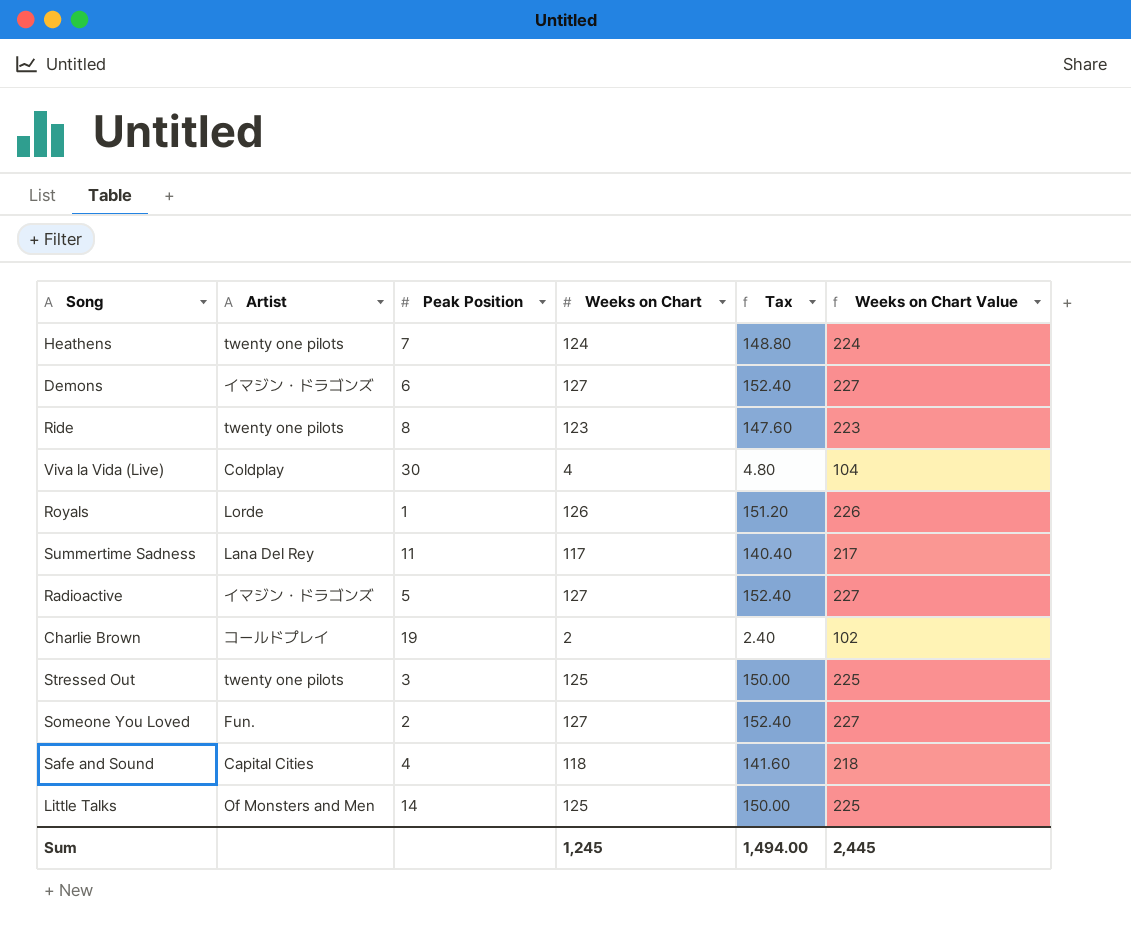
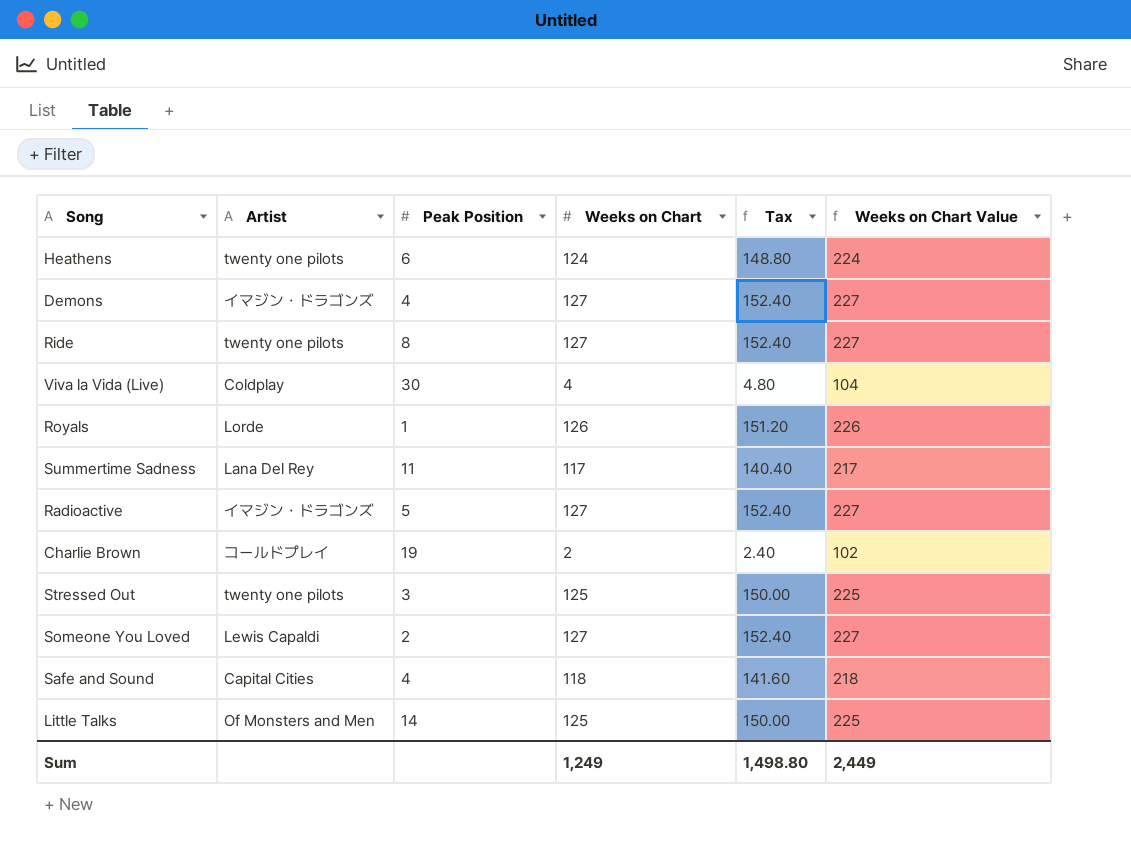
Heathens | Peak Position: 7 -> 6
Demons | Peak Position: 6 -> 4
Ride | Weeks on Chart: 123 -> 127
Ride | Tax: 147.60 -> 152.40
Ride | Weeks on Chart Value: 223 -> 227
Someone You Loved | Artist: Fun. -> Lewis Capaldi
Sum | Weeks on Chart: 1,245 -> 1,249
Sum | Tax: 1,494.00 -> 1,498.80
Sum | Weeks on Chart Value: 2,445 -> 2,449

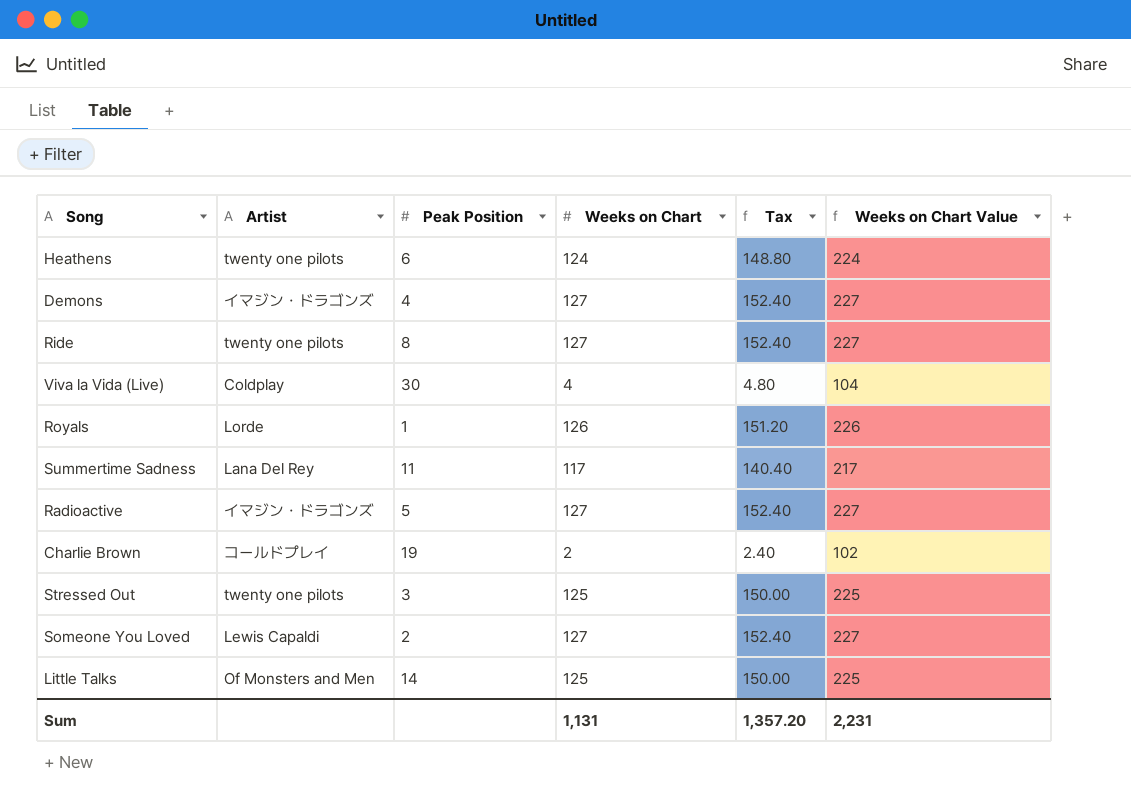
row Safe and Sound: Capital Cities | 4 | 118 | 141.60 | 218 -> none
Sum | Weeks on Chart: 1,249 -> 1,131
Sum | Tax: 1,498.80 -> 1,357.20
Sum | Weeks on Chart Value: 2,449 -> 2,231

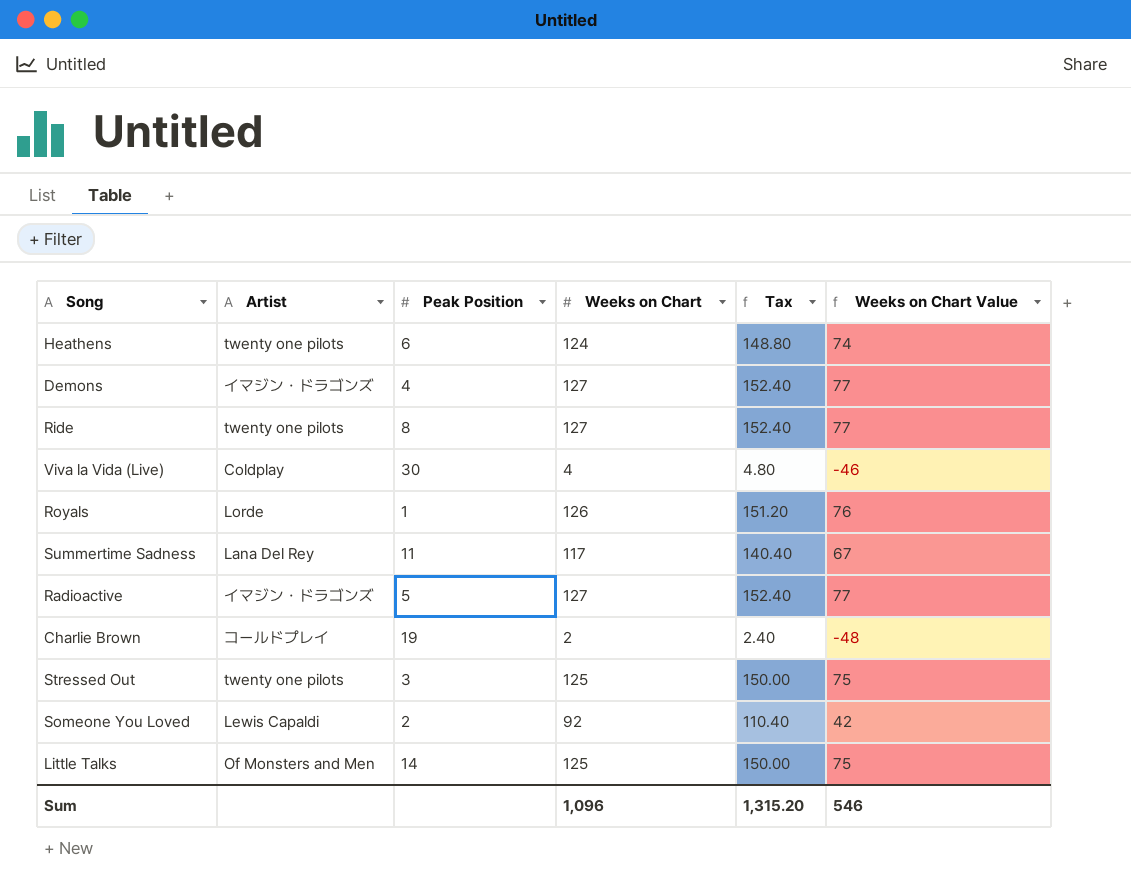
column Weeks on Chart Value | formula: [Weeks on Chart] + 100 -> [Weeks on Chart] - 50
Someone You Loved | Weeks on Chart: 127 -> 92
Someone You Loved | Tax: 152.40 -> 110.40
Sum | Weeks on Chart: 1,131 -> 1,096
Sum | Tax: 1,357.20 -> 1,315.20
Sum | Weeks on Chart Value: 2,231 -> 546

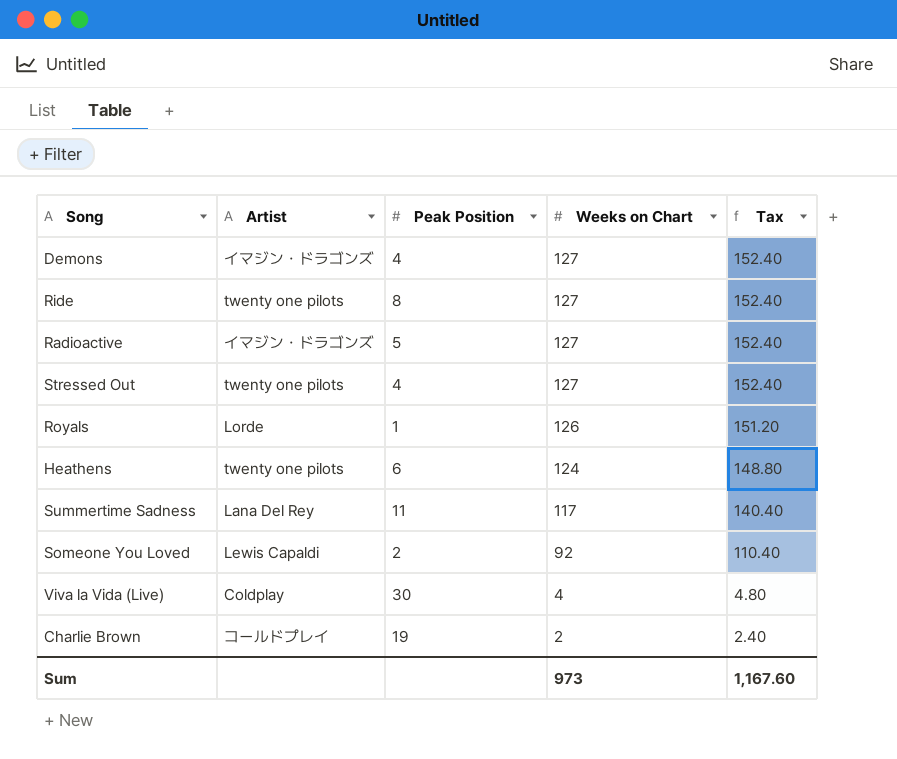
row order: none -> Weeks on Chart descending
column Weeks on Chart Value | formula: [Weeks on Chart] - 50 -> none
row Little Talks: Of Monsters and Men | 14 | 125 | 150.00 | 75 -> none
Stressed Out | Peak Position: 3 -> 4
Stressed Out | Weeks on Chart: 125 -> 127
Stressed Out | Tax: 150.00 -> 152.40
Sum | Weeks on Chart: 1,096 -> 973
Sum | Tax: 1,315.20 -> 1,167.60

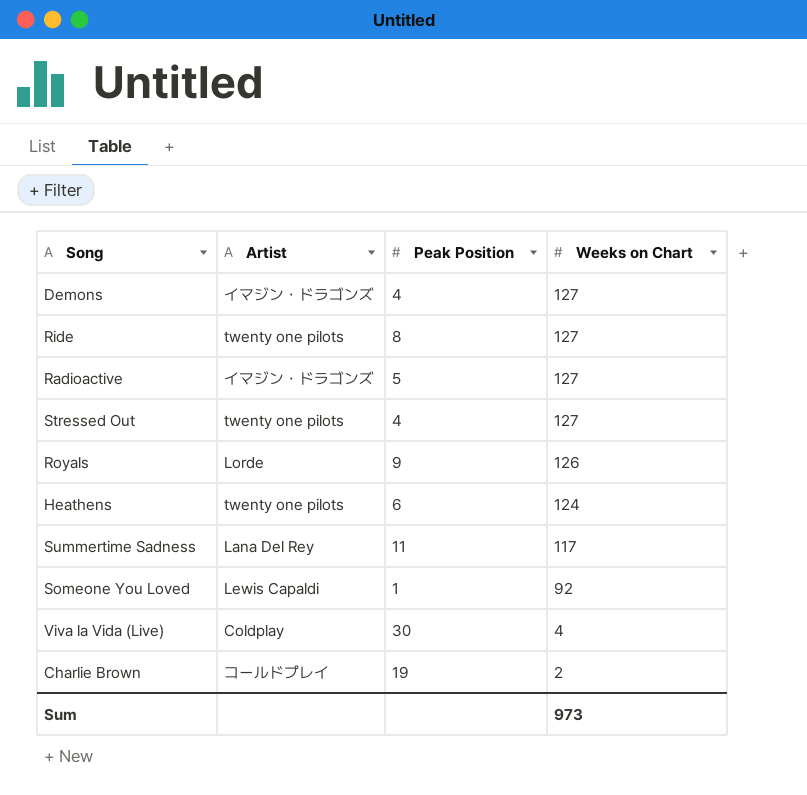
column Tax | formula: [Weeks on Chart] * 1.2 -> none
Royals | Peak Position: 1 -> 9
Someone You Loved | Peak Position: 2 -> 1

